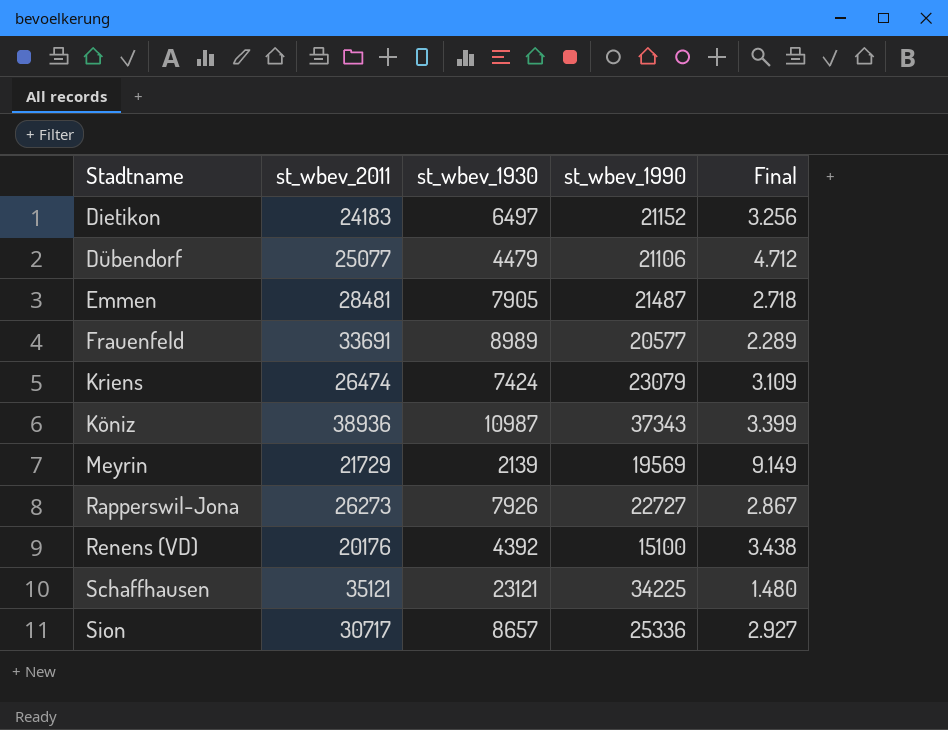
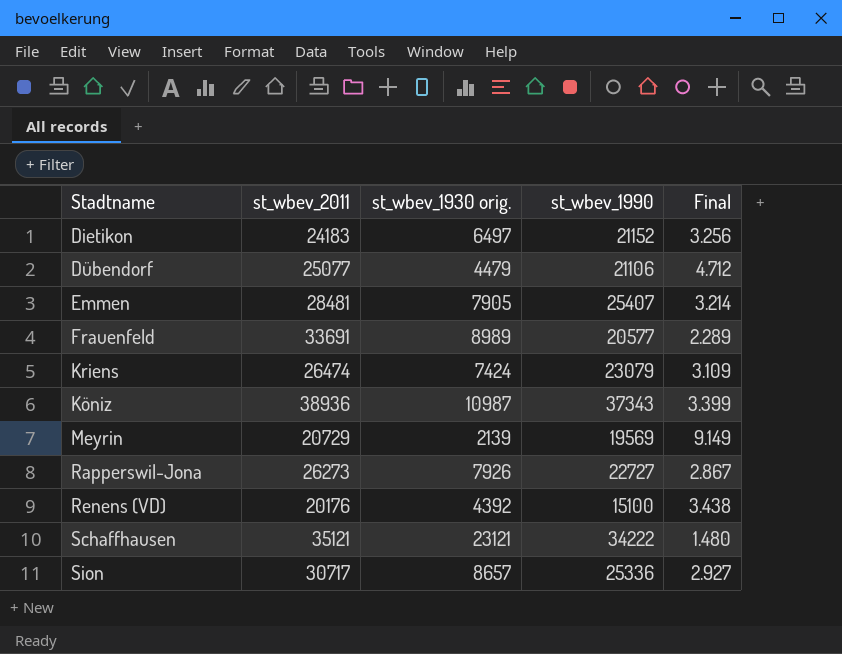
column name: st_wbev_1930 -> st_wbev_1930 orig.
Emmen | st_wbev_1990: 21487 -> 25407
Emmen | Final: 2.718 -> 3.214
Meyrin | st_wbev_2011: 21729 -> 20729
Schaffhausen | st_wbev_1990: 34225 -> 34222

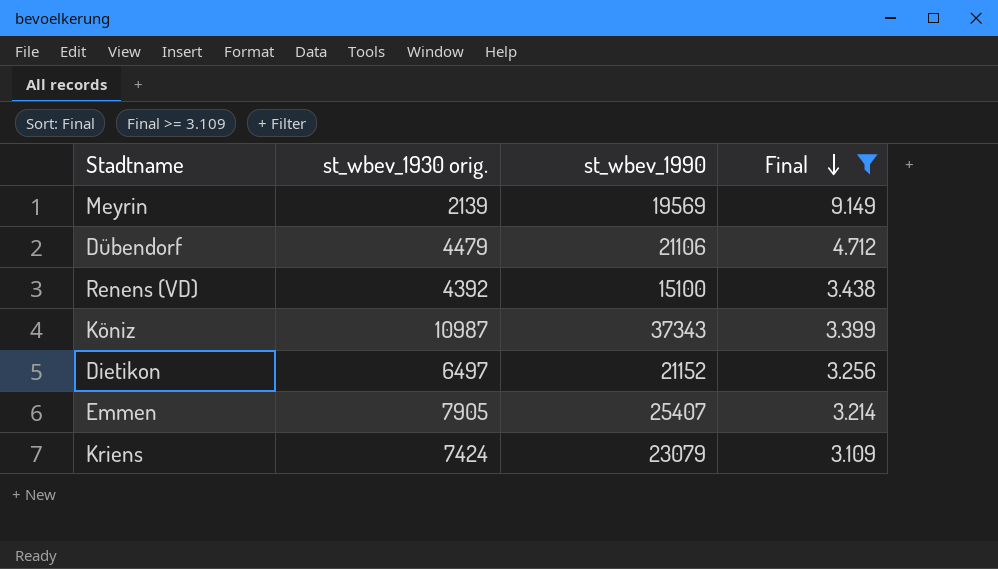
filter: none -> Final >= 3.109
row order: none -> Final descending
column st_wbev_2011 | position: 2 -> none

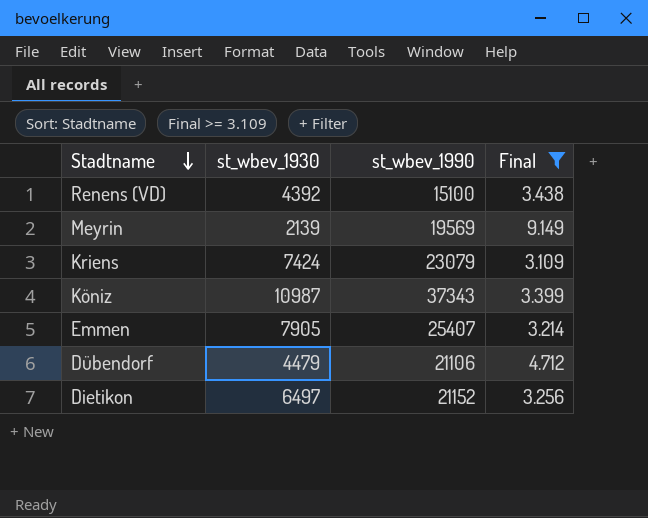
row order: Final descending -> Stadtname descending
column name: st_wbev_1930 orig. -> st_wbev_1930

